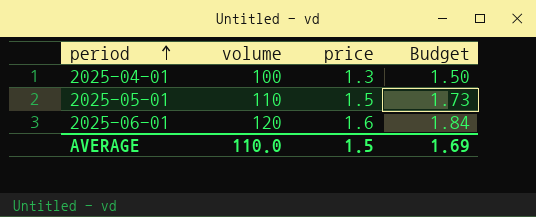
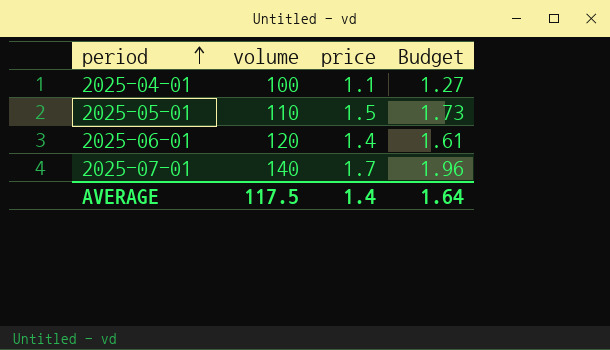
2025-04-01 | price: 1.3 -> 1.1
2025-04-01 | Budget: 1.50 -> 1.27
2025-06-01 | price: 1.6 -> 1.4
2025-06-01 | Budget: 1.84 -> 1.61
row 2025-07-01: none -> 140 | 1.7 | 1.96
AVERAGE | volume: 110.0 -> 117.5
AVERAGE | price: 1.5 -> 1.4
AVERAGE | Budget: 1.69 -> 1.64

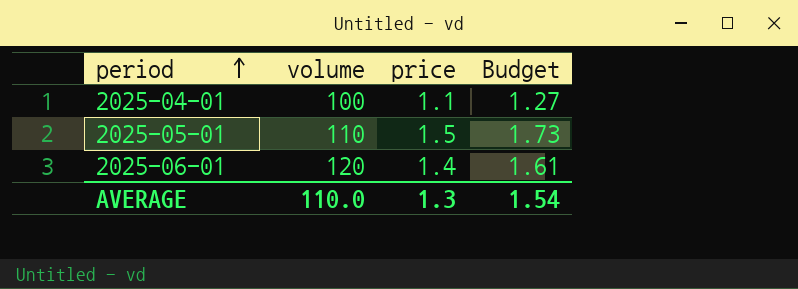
row 2025-07-01: 140 | 1.7 | 1.96 -> none
AVERAGE | volume: 117.5 -> 110.0
AVERAGE | price: 1.4 -> 1.3
AVERAGE | Budget: 1.64 -> 1.54

